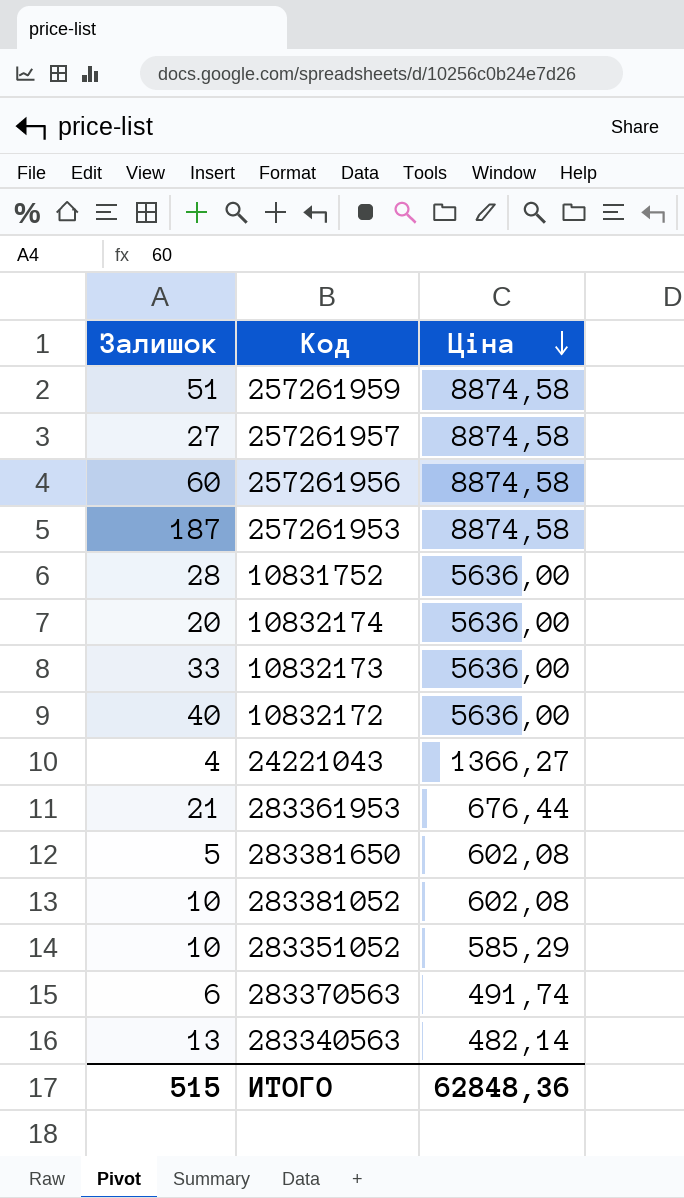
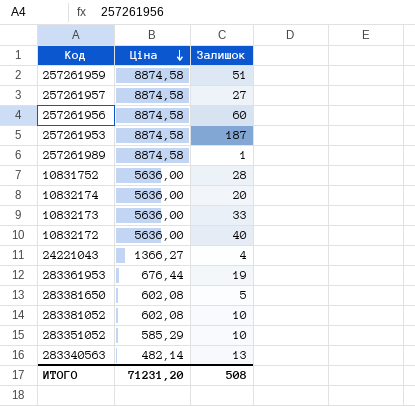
column Залишок | position: 1 -> 3
row 283370563: 6 | 491,74 -> none
row 257261989: none -> 8874,58 | 1
283361953 | Залишок: 21 -> 19
ИТОГО | Ціна: 62848,36 -> 71231,20
ИТОГО | Залишок: 515 -> 508

